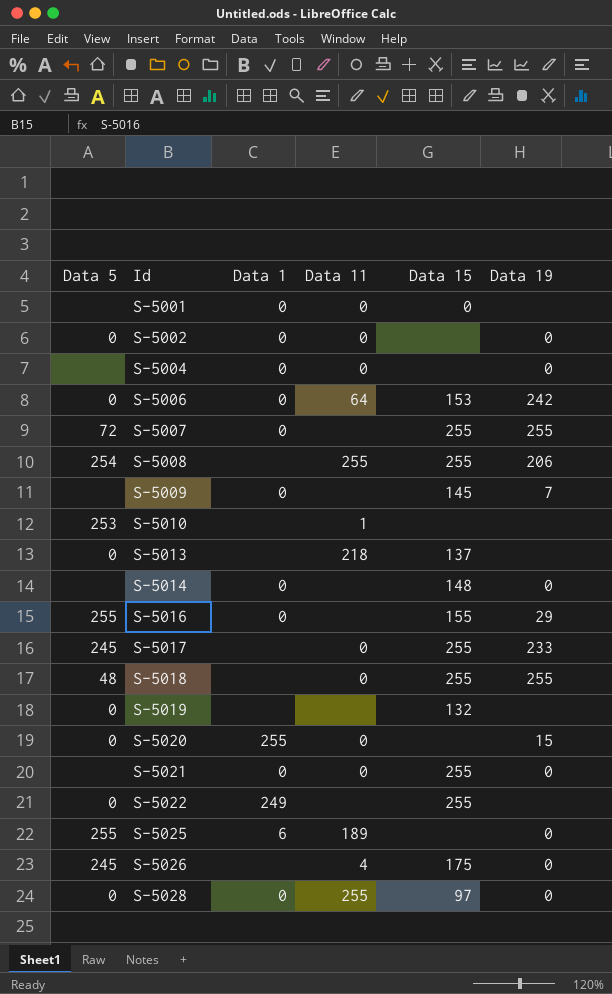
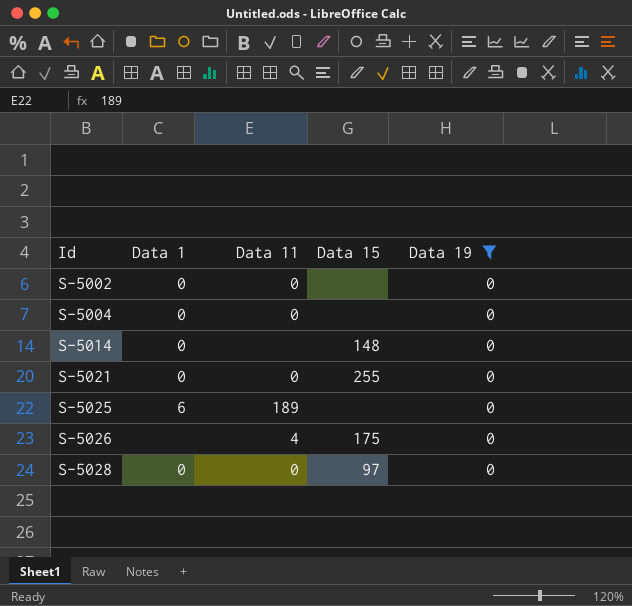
filter: none -> Data 19 = 0
column Data 5 | position: 1 -> none
S-5028 | Data 11: 255 -> 0

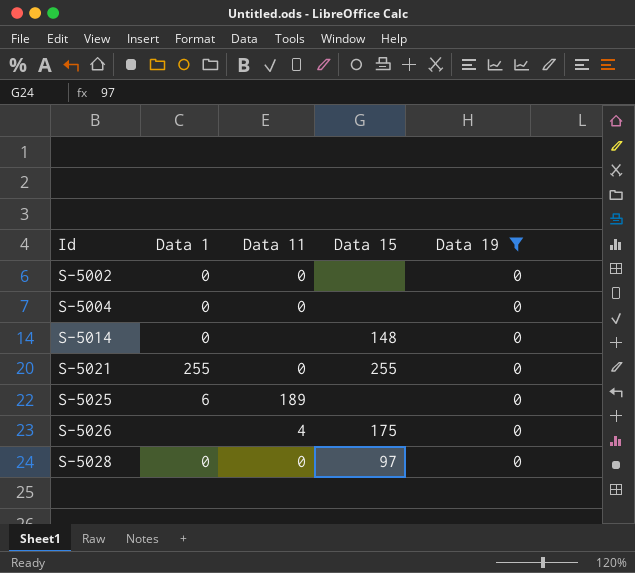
S-5021 | Data 1: 0 -> 255

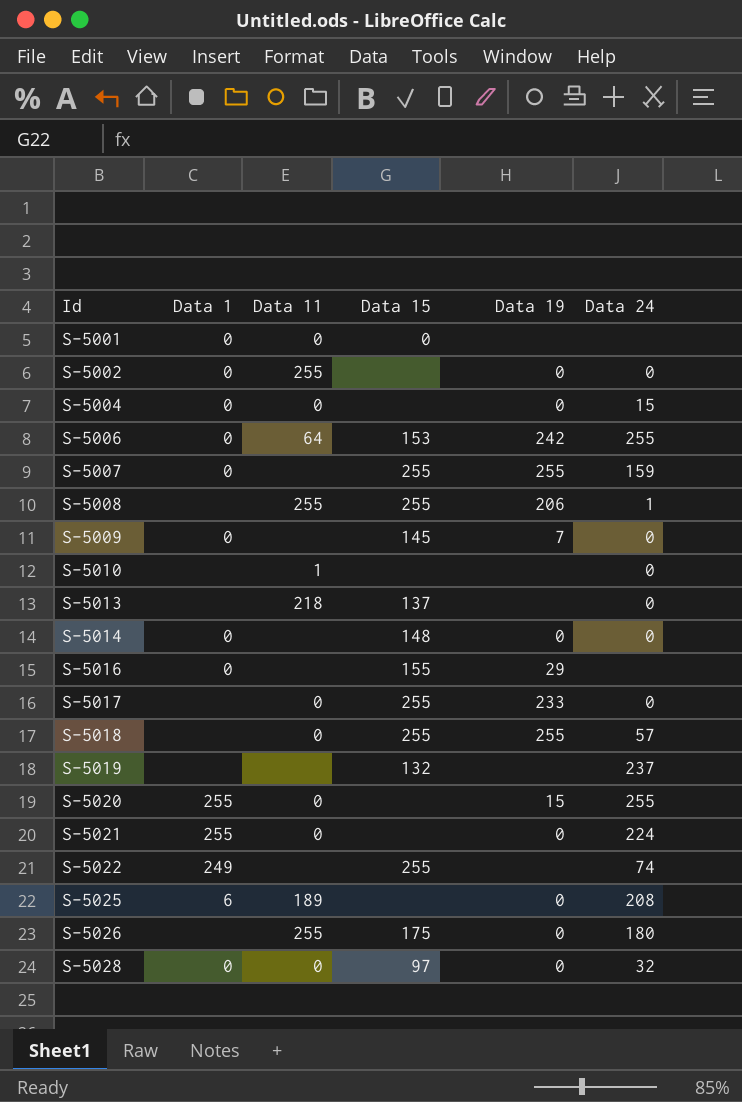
filter: Data 19 = 0 -> none
column Data 24 | position: none -> 6
S-5002 | Data 11: 0 -> 255
S-5021 | Data 15: 255 -> none
S-5026 | Data 11: 4 -> 255

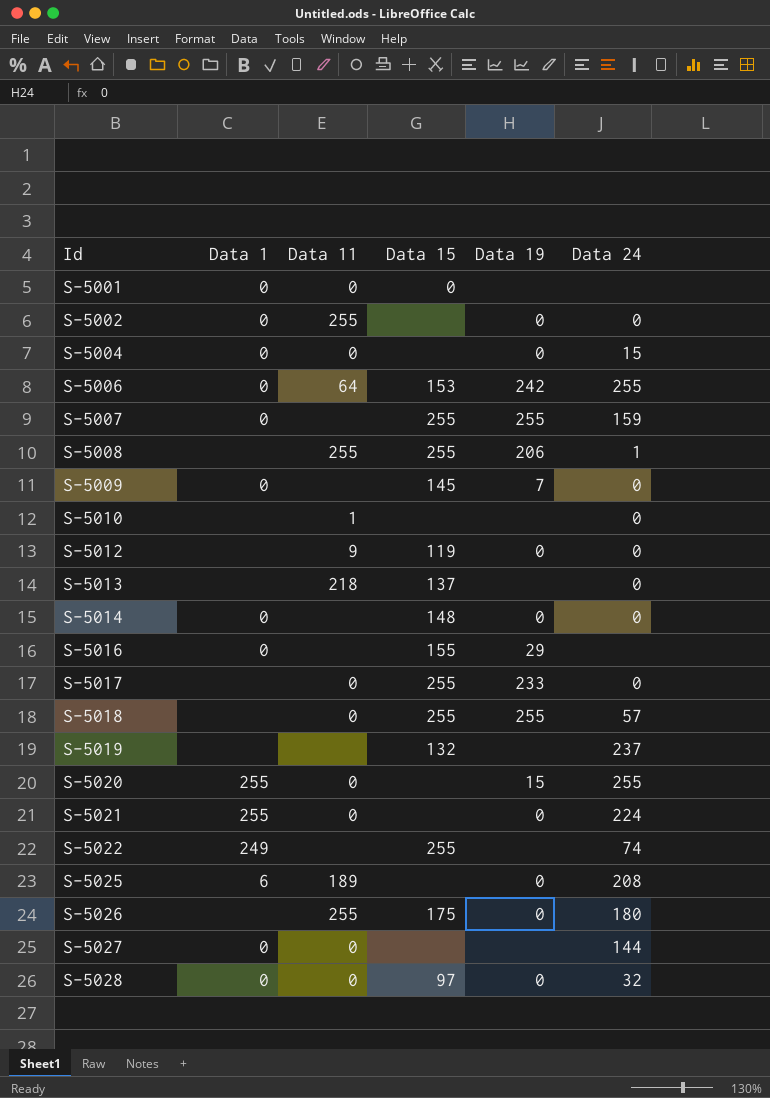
row S-5012: none -> none | 9 | 119 | 0 | 0
row S-5027: none -> 0 | 0 | none | none | 144

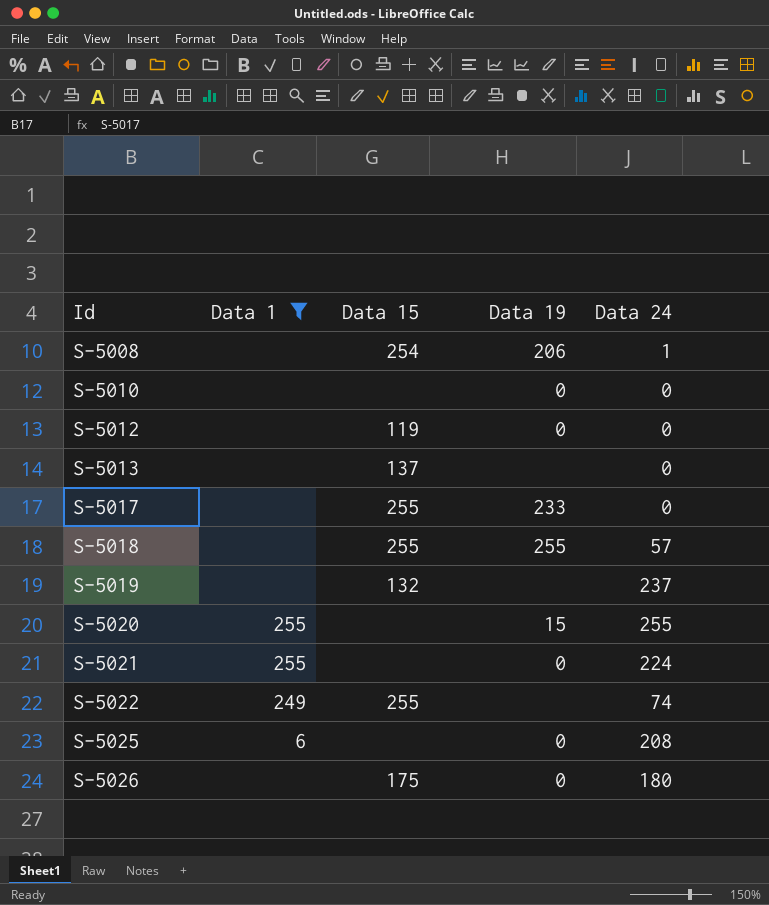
filter: none -> Data 1 != 0
column Data 11 | position: 3 -> none
S-5008 | Data 15: 255 -> 254
S-5010 | Data 19: none -> 0

